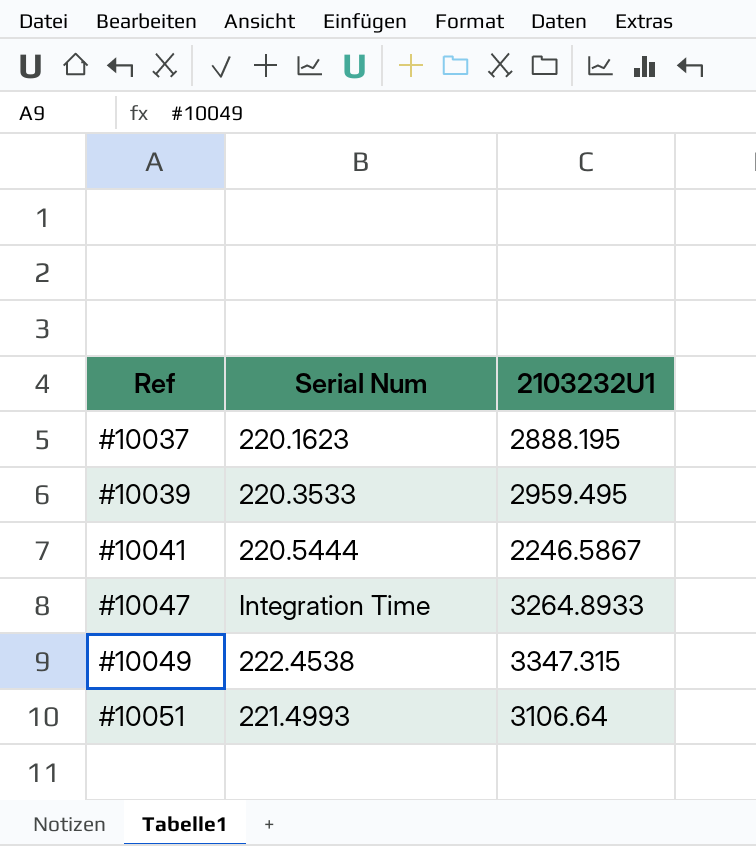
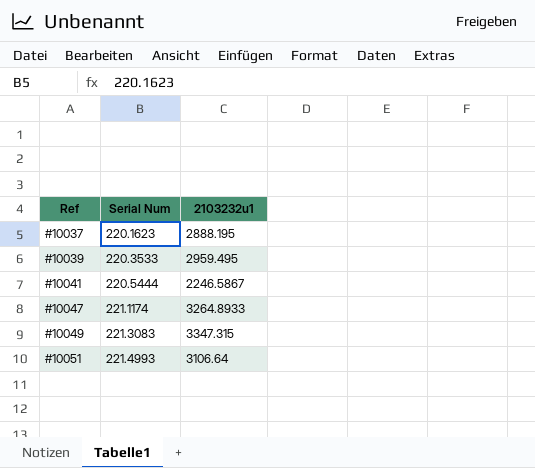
column name: 2103232U1 -> 2103232u1
#10047 | Serial Num: Integration Time -> 221.1174
#10049 | Serial Num: 222.4538 -> 221.3083

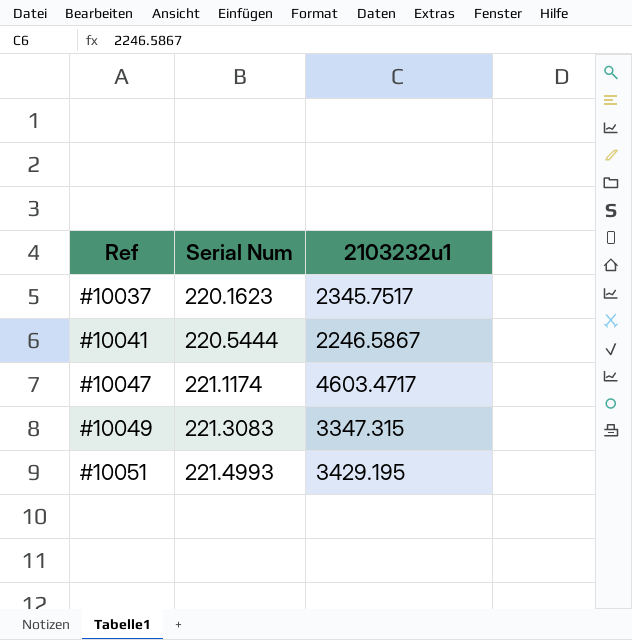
row #10039: 220.3533 | 2959.495 -> none
#10037 | 2103232u1: 2888.195 -> 2345.7517
#10047 | 2103232u1: 3264.8933 -> 4603.4717
#10051 | 2103232u1: 3106.64 -> 3429.195

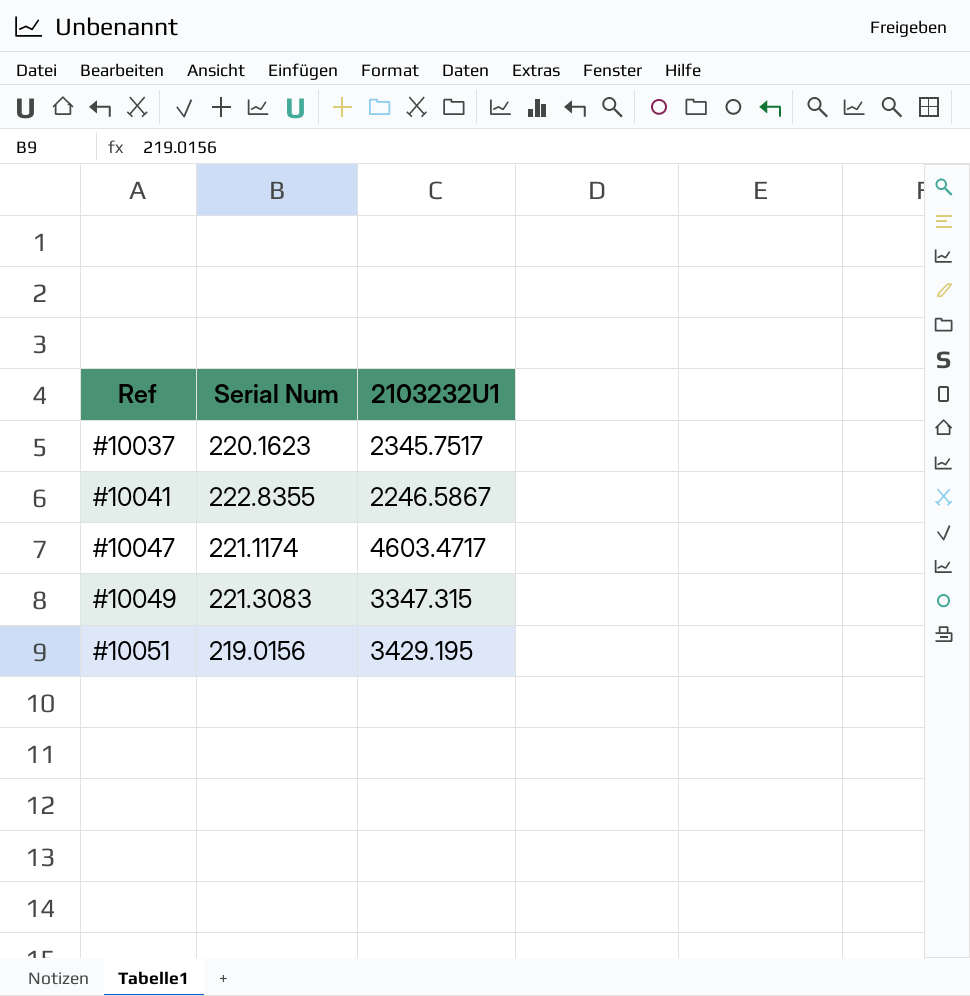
column name: 2103232u1 -> 2103232U1
#10041 | Serial Num: 220.5444 -> 222.8355
#10051 | Serial Num: 221.4993 -> 219.0156

